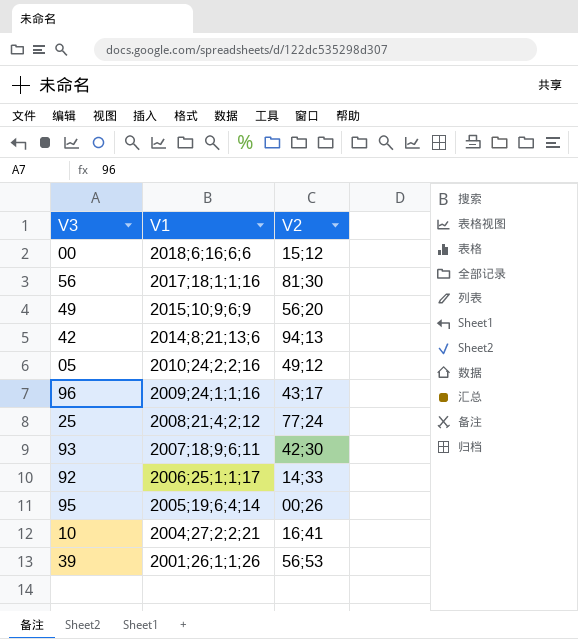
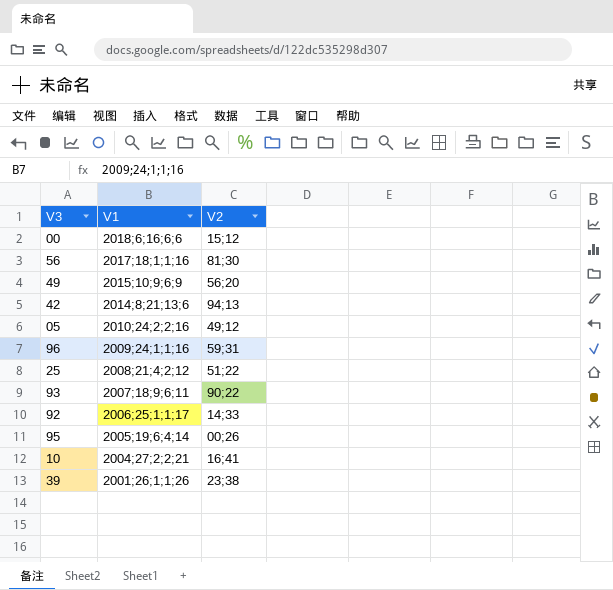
96 | V2: 43;17 -> 59;31
25 | V2: 77;24 -> 51;22
93 | V2: 42;30 -> 90;22
39 | V2: 56;53 -> 23;38

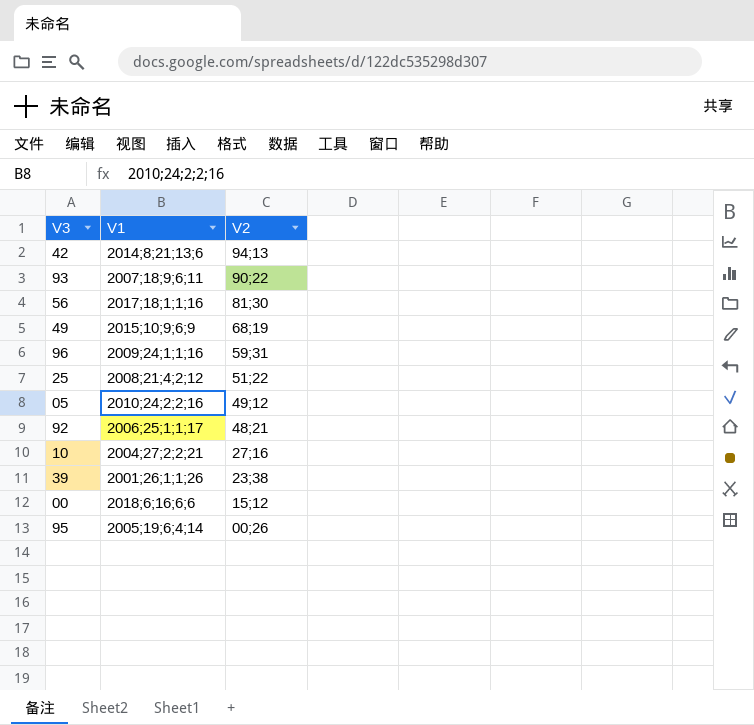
row order: V1 descending -> V2 descending
49 | V2: 56;20 -> 68;19
92 | V2: 14;33 -> 48;21
10 | V2: 16;41 -> 27;16

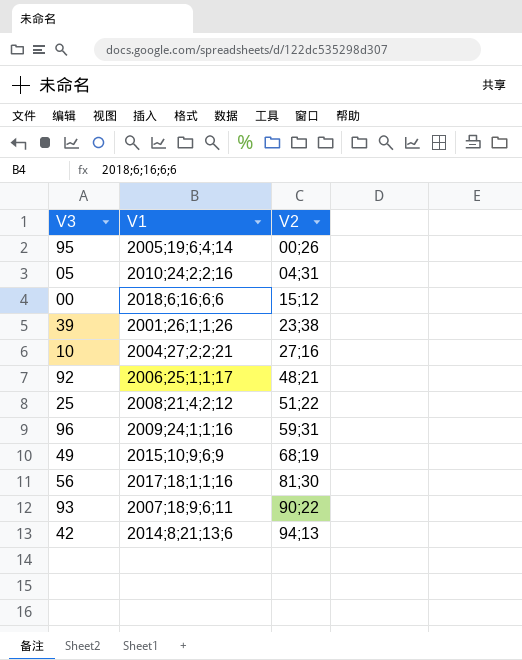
row order: V2 descending -> V2 ascending
05 | V2: 49;12 -> 04;31

